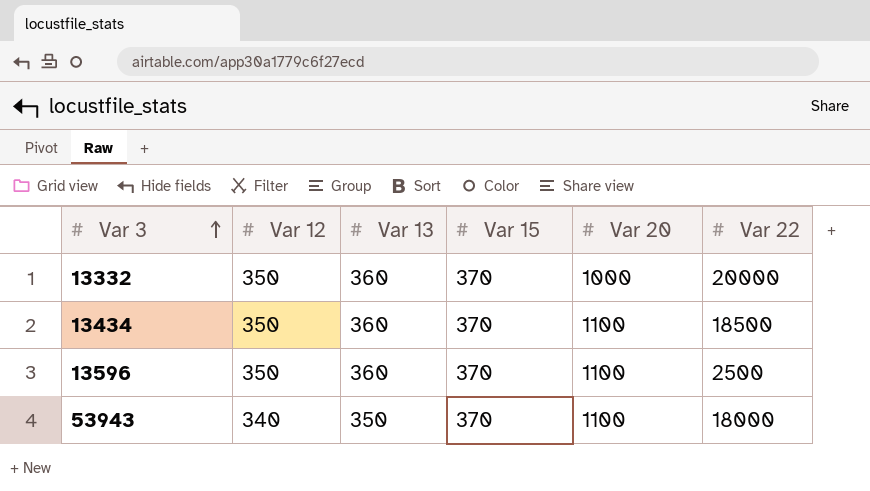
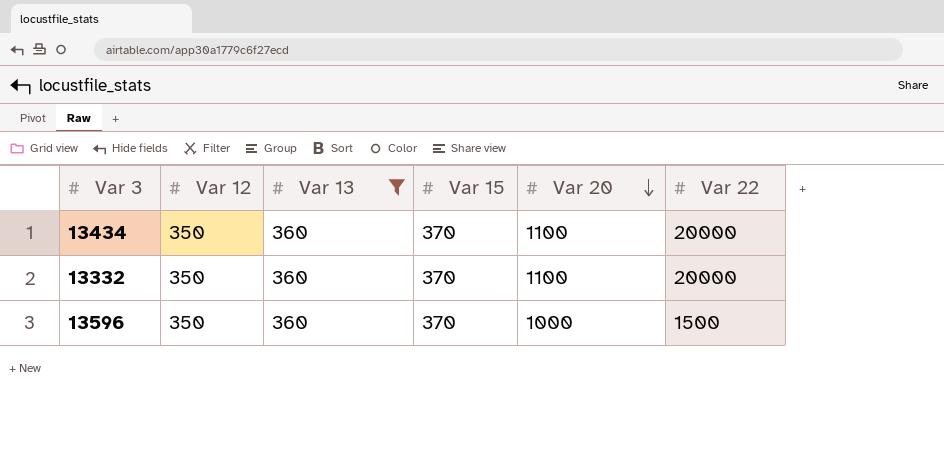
filter: none -> Var 13 = 360
row order: Var 3 ascending -> Var 20 descending
13434 | Var 22: 18500 -> 20000
13332 | Var 20: 1000 -> 1100
13596 | Var 20: 1100 -> 1000
13596 | Var 22: 2500 -> 1500

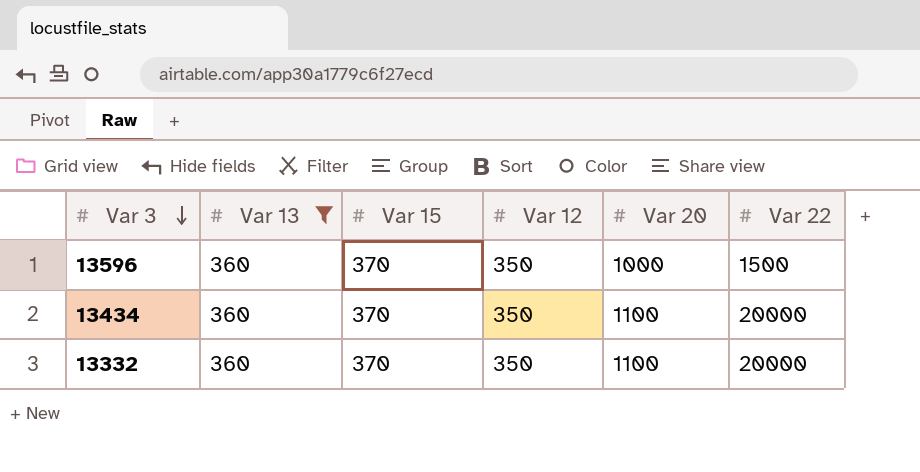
row order: Var 20 descending -> Var 3 descending
column Var 12 | position: 2 -> 4

